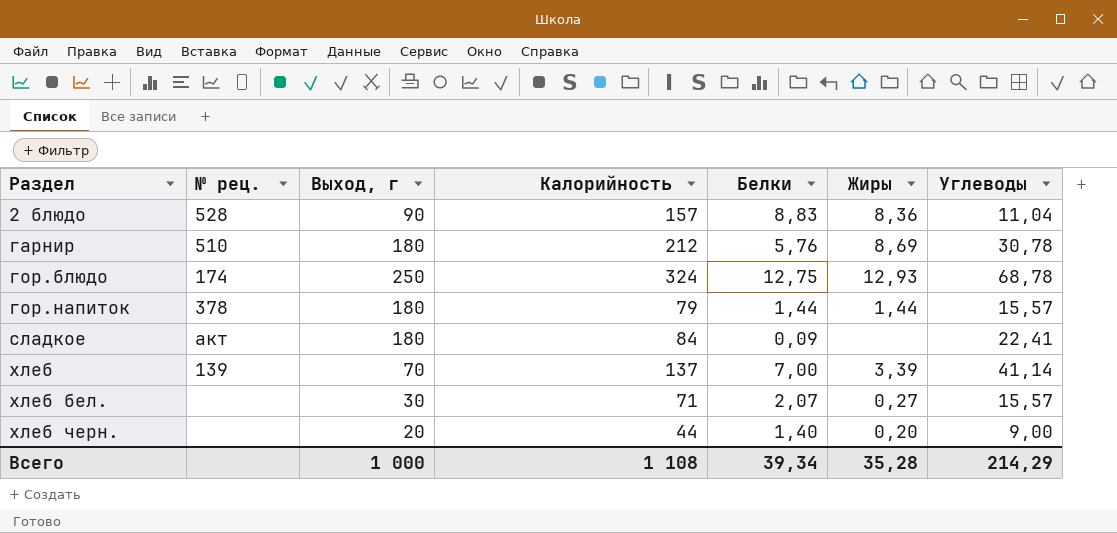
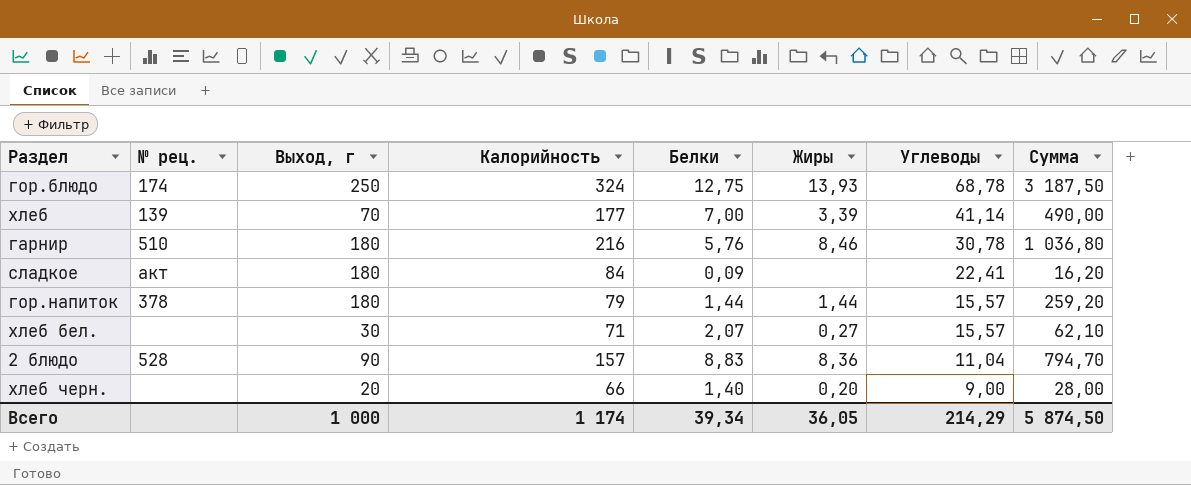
row order: Раздел ascending -> Углеводы descending
column Сумма | formula: none -> [Выход, г] * [Белки]
гор.блюдо | Жиры: 12,93 -> 13,93
хлеб | Калорийность: 137 -> 177
гарнир | Калорийность: 212 -> 216
гарнир | Жиры: 8,69 -> 8,46
хлеб черн. | Калорийность: 44 -> 66
Всего | Калорийность: 1 108 -> 1 174
Всего | Жиры: 35,28 -> 36,05

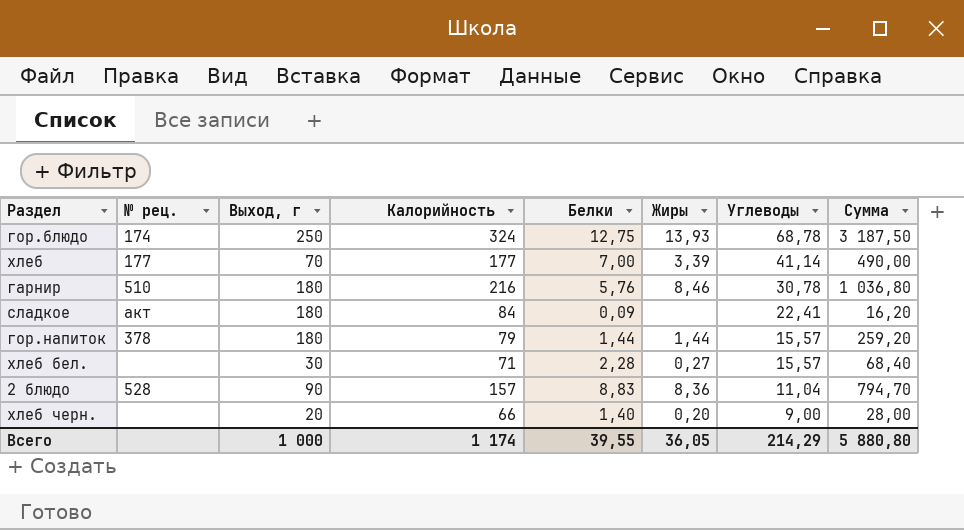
хлеб | № рец.: 139 -> 177
хлеб бел. | Белки: 2,07 -> 2,28
хлеб бел. | Сумма: 62,10 -> 68,40
Всего | Белки: 39,34 -> 39,55
Всего | Сумма: 5 874,50 -> 5 880,80

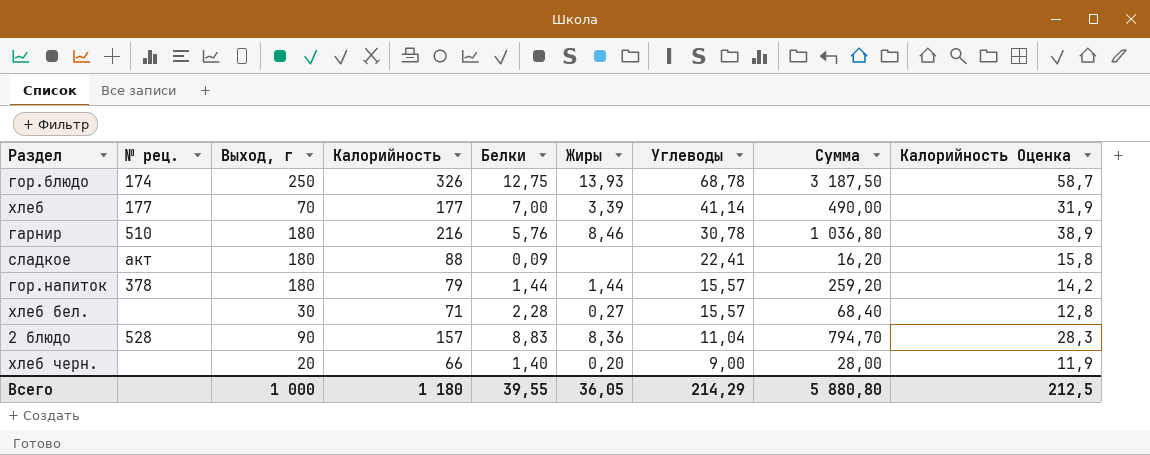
column Калорийность Оценка | formula: none -> [Калорийность] * 0,18
гор.блюдо | Калорийность: 324 -> 326
сладкое | Калорийность: 84 -> 88
Всего | Калорийность: 1 174 -> 1 180

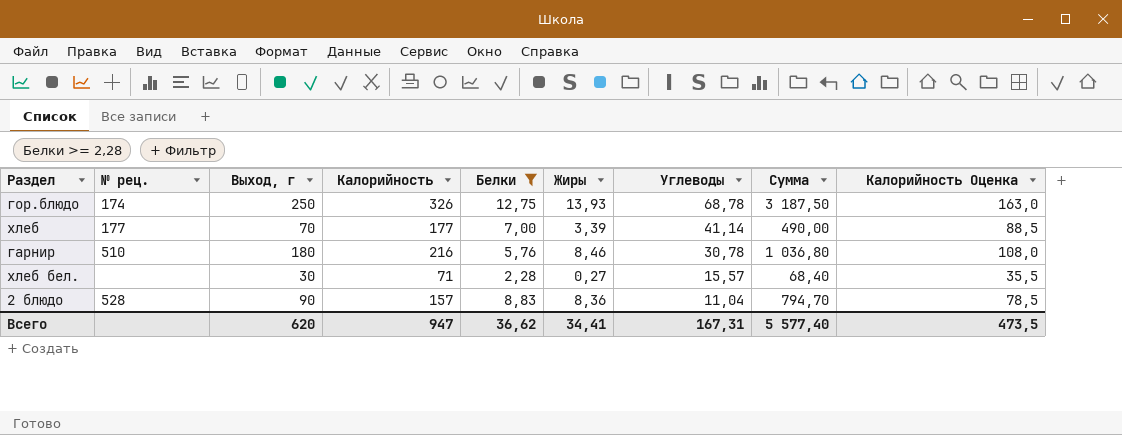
filter: none -> Белки >= 2,28
column Калорийность Оценка | formula: [Калорийность] * 0,18 -> [Калорийность] * 0,5
Всего | Выход, г: 1 000 -> 620
Всего | Калорийность: 1 180 -> 947
Всего | Белки: 39,55 -> 36,62
Всего | Жиры: 36,05 -> 34,41
Всего | Углеводы: 214,29 -> 167,31
Всего | Сумма: 5 880,80 -> 5 577,40
Всего | Калорийность Оценка: 212,5 -> 473,5

